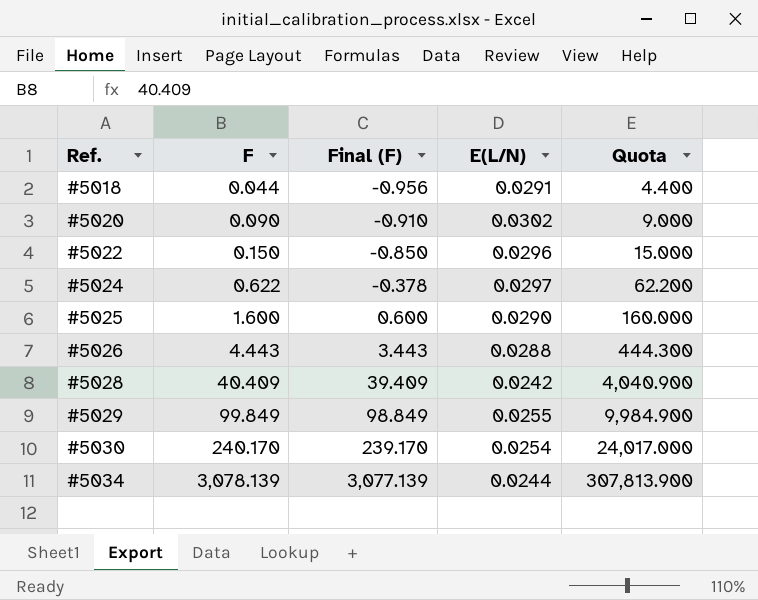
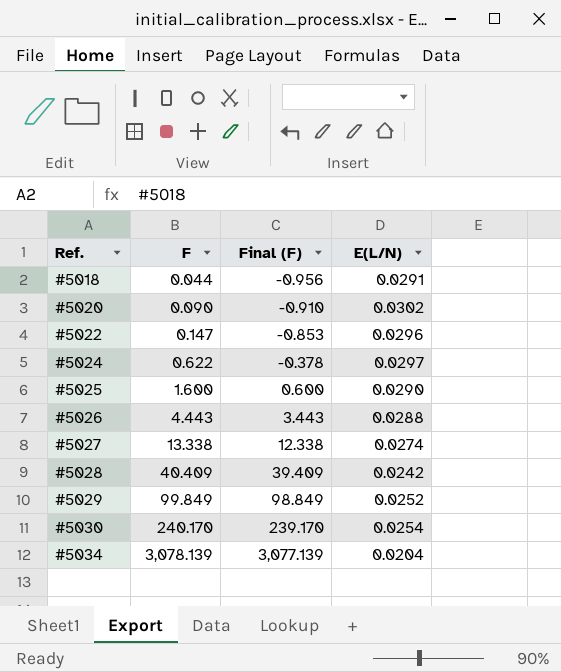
column Quota | formula: [F] * 100 -> none
#5022 | F: 0.150 -> 0.147
#5022 | Final (F): -0.850 -> -0.853
row #5027: none -> 13.338 | 12.338 | 0.0274
#5029 | E(L/N): 0.0255 -> 0.0252
#5034 | E(L/N): 0.0244 -> 0.0204

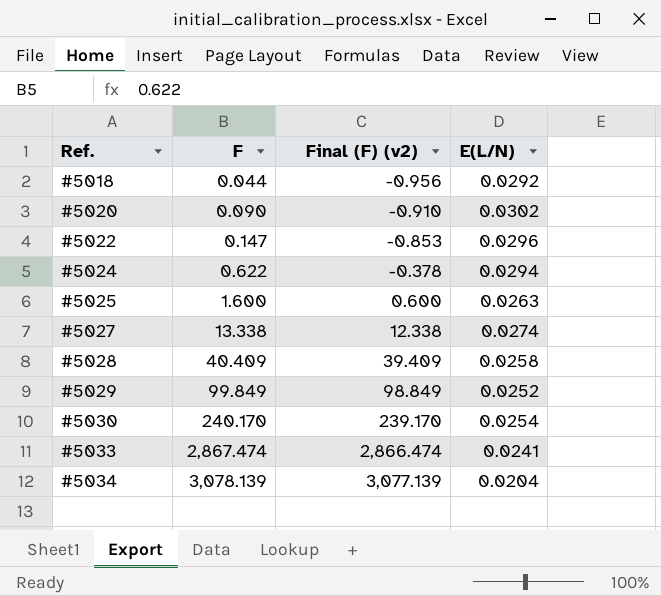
column name: Final (F) -> Final (F) (v2)
row #5026: 4.443 | 3.443 | 0.0288 -> none
#5018 | E(L/N): 0.0291 -> 0.0292
#5024 | E(L/N): 0.0297 -> 0.0294
#5025 | E(L/N): 0.0290 -> 0.0263
#5028 | E(L/N): 0.0242 -> 0.0258
row #5033: none -> 2,867.474 | 2,866.474 | 0.0241

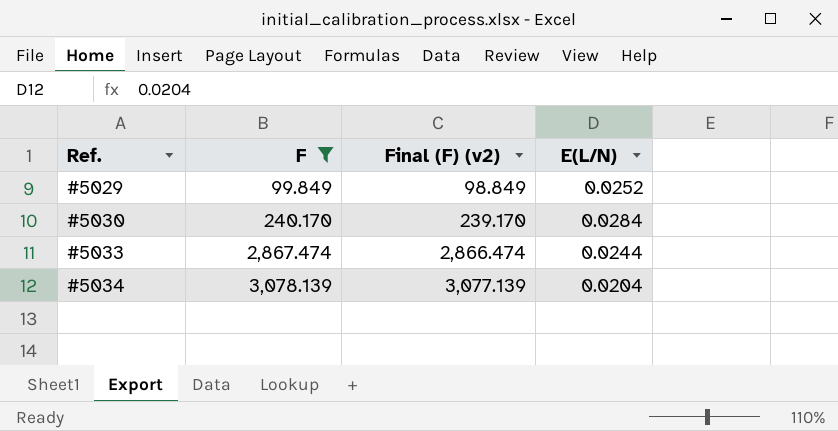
filter: none -> F >= 99.849
#5030 | E(L/N): 0.0254 -> 0.0284
#5033 | E(L/N): 0.0241 -> 0.0244

